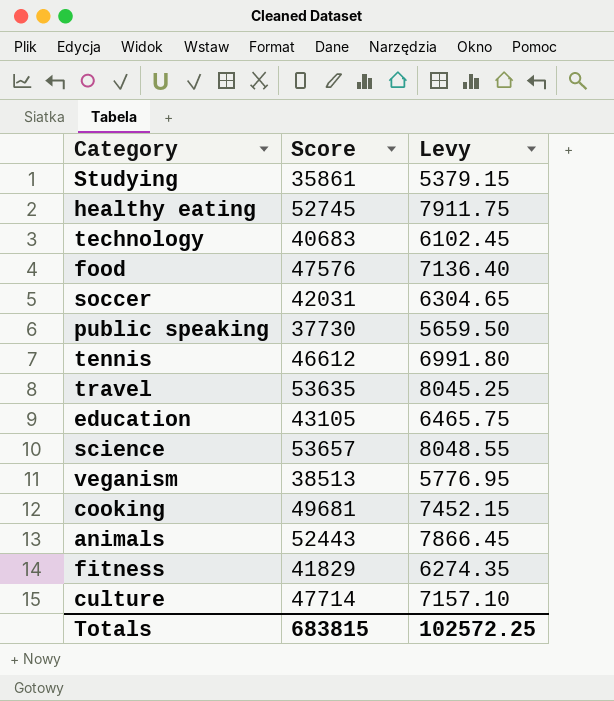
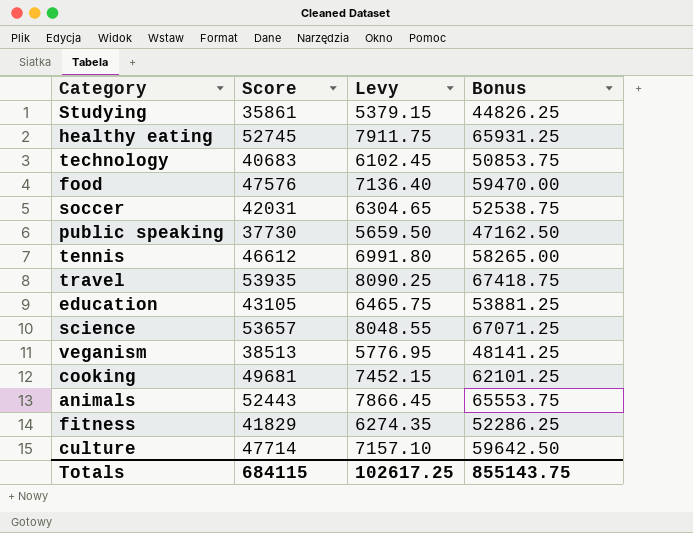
column Bonus | formula: none -> [Score] * 1.25
travel | Score: 53635 -> 53935
travel | Levy: 8045.25 -> 8090.25
Totals | Score: 683815 -> 684115
Totals | Levy: 102572.25 -> 102617.25

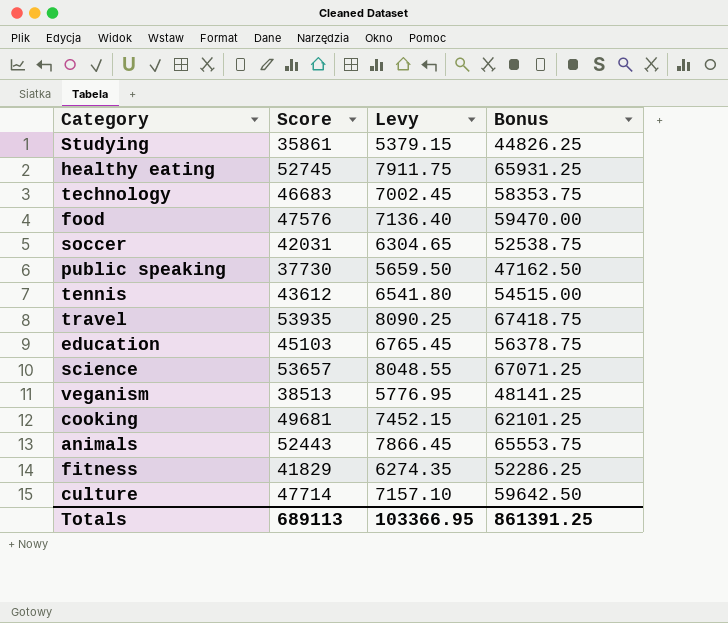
technology | Score: 40683 -> 46683
technology | Levy: 6102.45 -> 7002.45
technology | Bonus: 50853.75 -> 58353.75
tennis | Score: 46612 -> 43612
tennis | Levy: 6991.80 -> 6541.80
tennis | Bonus: 58265.00 -> 54515.00
education | Score: 43105 -> 45103
education | Levy: 6465.75 -> 6765.45
education | Bonus: 53881.25 -> 56378.75
Totals | Score: 684115 -> 689113
Totals | Levy: 102617.25 -> 103366.95
Totals | Bonus: 855143.75 -> 861391.25

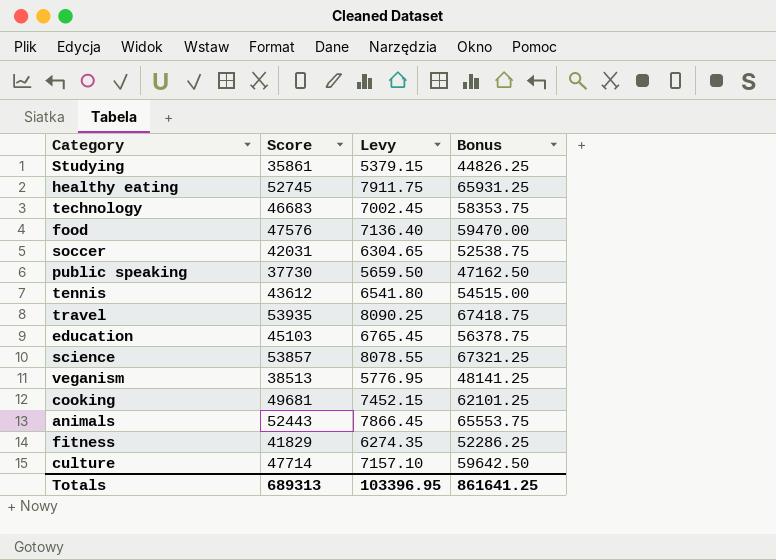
science | Score: 53657 -> 53857
science | Levy: 8048.55 -> 8078.55
science | Bonus: 67071.25 -> 67321.25
Totals | Score: 689113 -> 689313
Totals | Levy: 103366.95 -> 103396.95
Totals | Bonus: 861391.25 -> 861641.25

